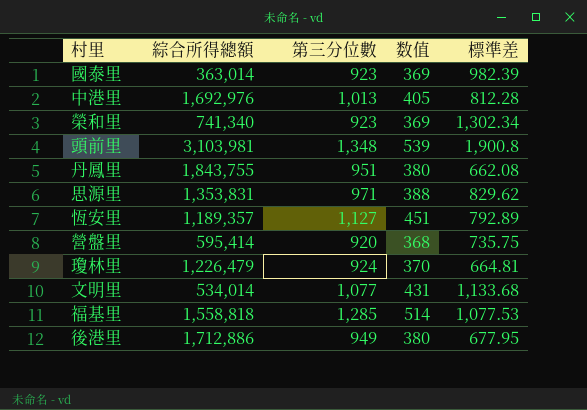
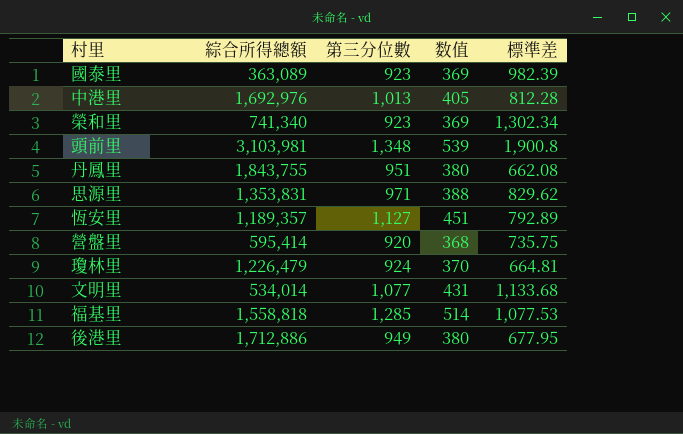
國泰里 | 綜合所得總額: 363,014 -> 363,089

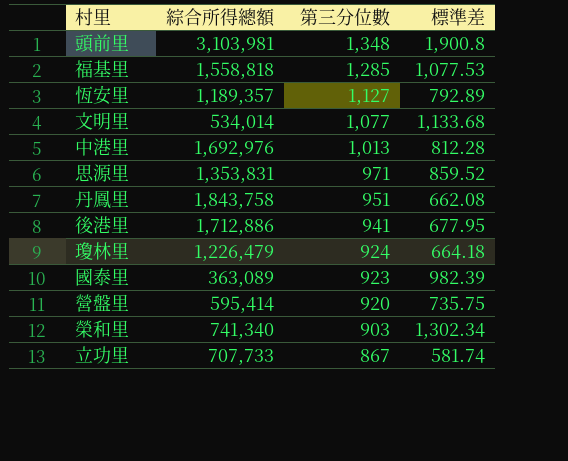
row order: none -> 第三分位數 descending
column 数值 | formula: [第三分位數] * 0.4 -> none
思源里 | 標準差: 829.62 -> 859.52
丹鳳里 | 綜合所得總額: 1,843,755 -> 1,843,758
後港里 | 第三分位數: 949 -> 941
瓊林里 | 標準差: 664.81 -> 664.18
榮和里 | 第三分位數: 923 -> 903
row 立功里: none -> 707,733 | 867 | 581.74

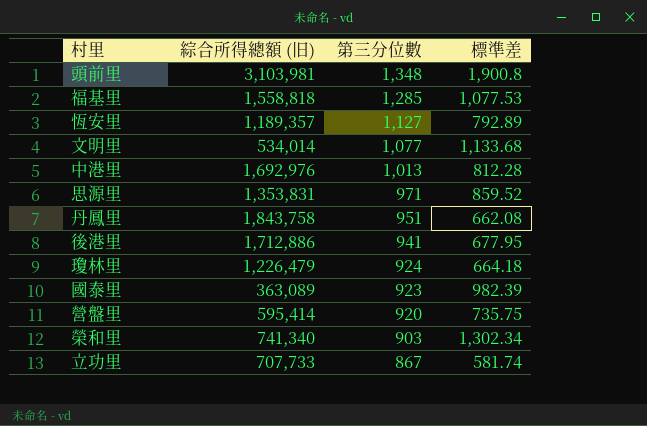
column name: 綜合所得總額 -> 綜合所得總額 (旧)

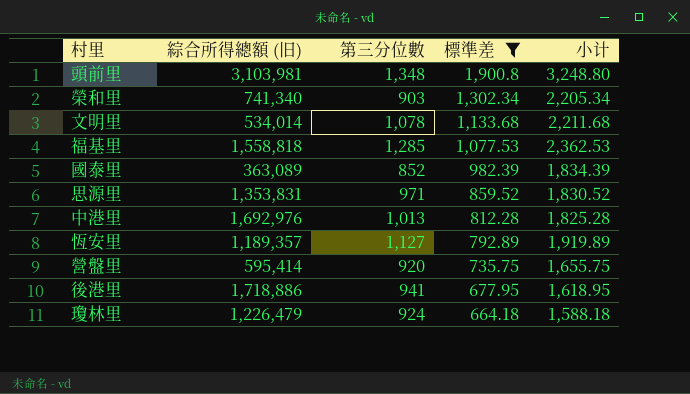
filter: none -> 標準差 >= 664.18
row order: 第三分位數 descending -> 標準差 descending
column 小计 | formula: none -> [第三分位數] + [標準差]
文明里 | 第三分位數: 1,077 -> 1,078
國泰里 | 第三分位數: 923 -> 852
後港里 | 綜合所得總額 (旧): 1,712,886 -> 1,718,886

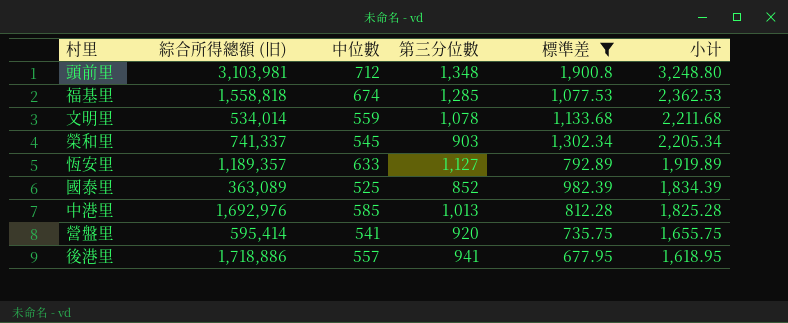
row order: 標準差 descending -> 小计 descending
column 中位數 | position: none -> 3
row 思源里: 1,353,831 | 971 | 859.52 | 1,830.52 -> none
row 瓊林里: 1,226,479 | 924 | 664.18 | 1,588.18 -> none
榮和里 | 綜合所得總額 (旧): 741,340 -> 741,337

